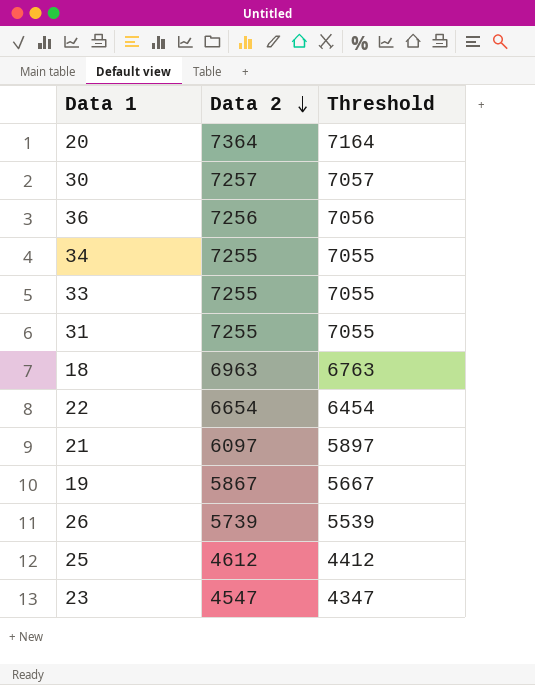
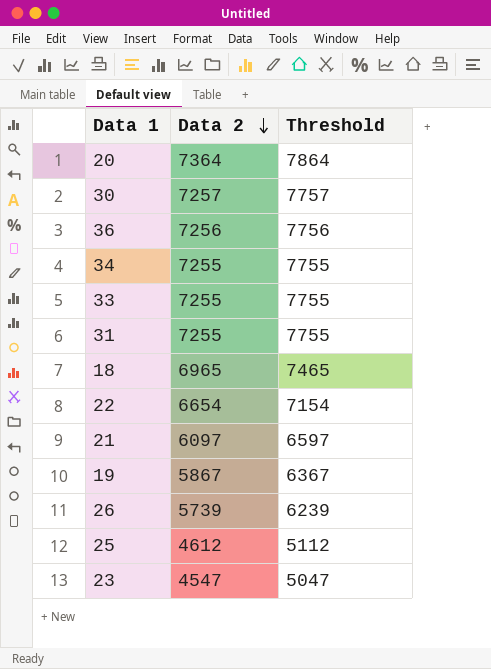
column Threshold | formula: [Data 2] - 200 -> [Data 2] + 500
18 | Data 2: 6963 -> 6965

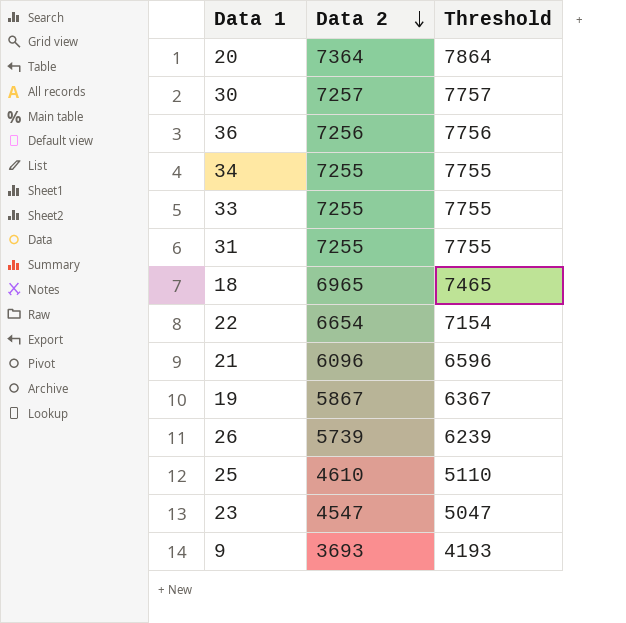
21 | Data 2: 6097 -> 6096
21 | Threshold: 6597 -> 6596
25 | Data 2: 4612 -> 4610
25 | Threshold: 5112 -> 5110
row 9: none -> 3693 | 4193

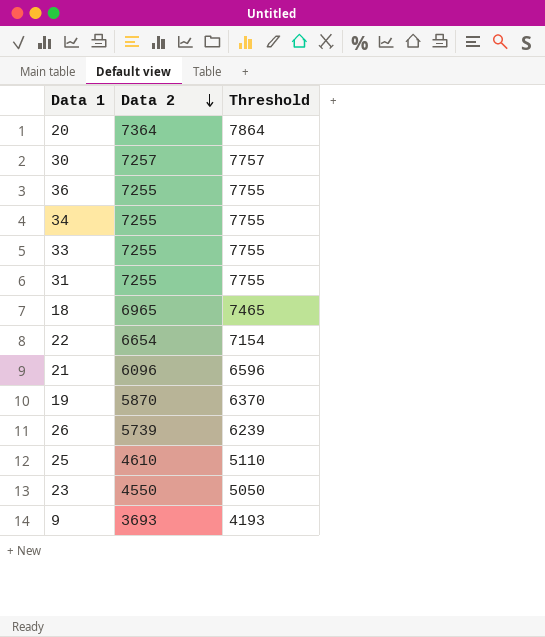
36 | Data 2: 7256 -> 7255
36 | Threshold: 7756 -> 7755
19 | Data 2: 5867 -> 5870
19 | Threshold: 6367 -> 6370
23 | Data 2: 4547 -> 4550
23 | Threshold: 5047 -> 5050

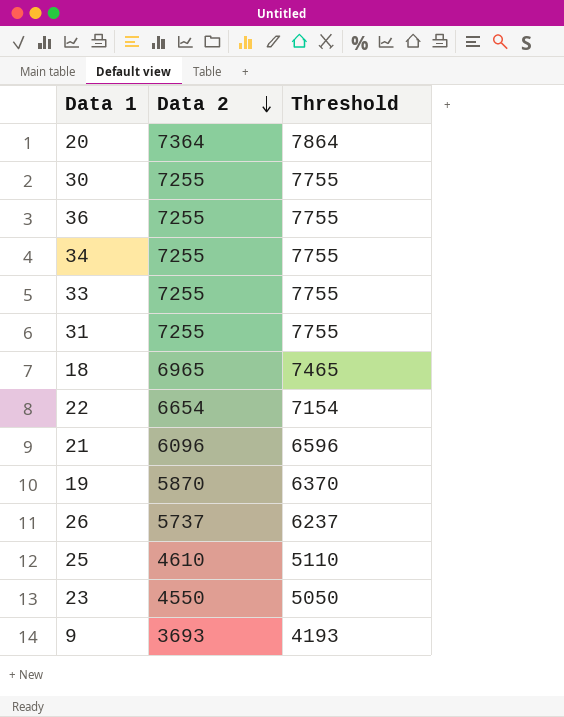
30 | Data 2: 7257 -> 7255
30 | Threshold: 7757 -> 7755
26 | Data 2: 5739 -> 5737
26 | Threshold: 6239 -> 6237

